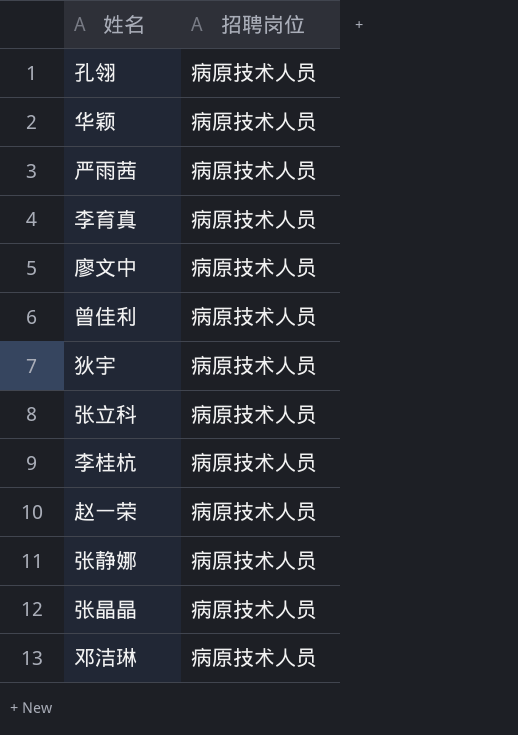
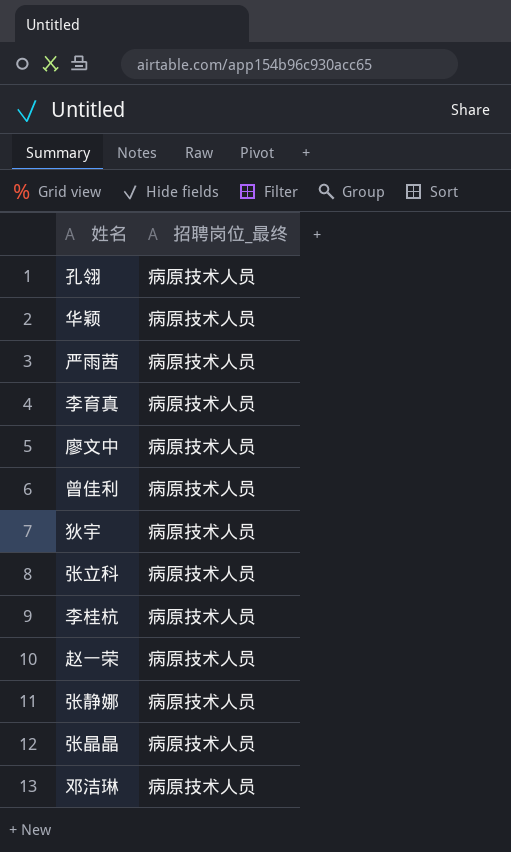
column name: 招聘岗位 -> 招聘岗位_最终

